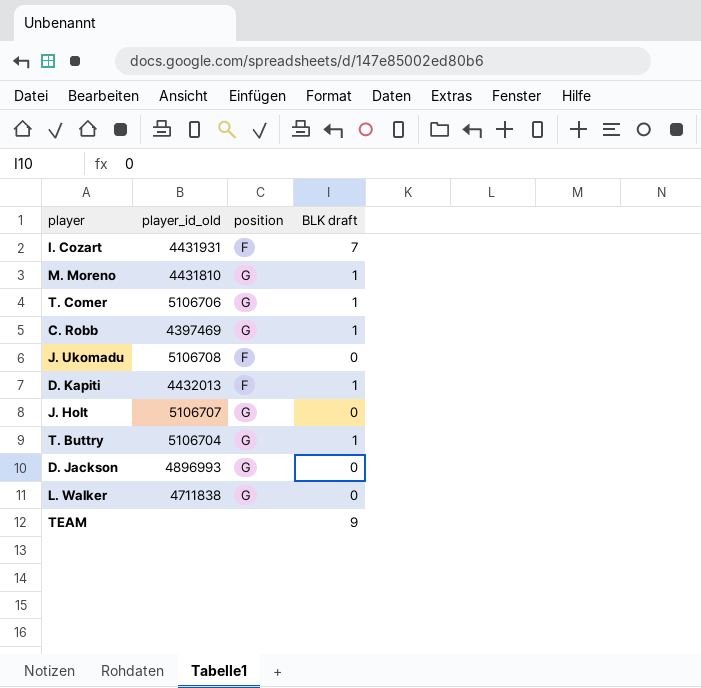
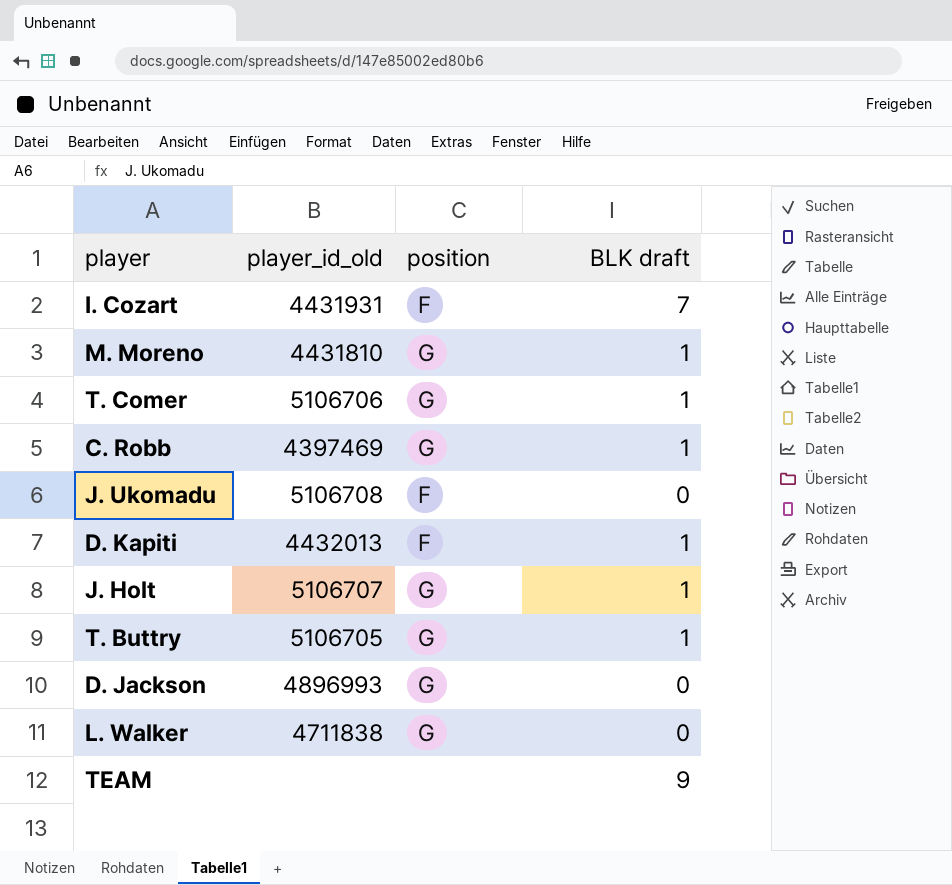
J. Holt | BLK draft: 0 -> 1
T. Buttry | player_id_old: 5106704 -> 5106705

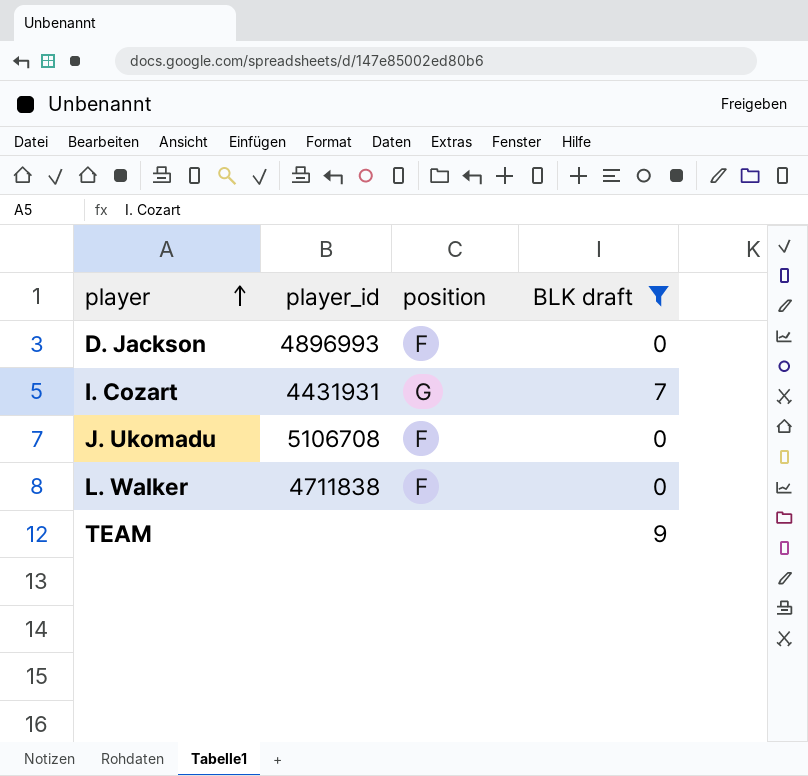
filter: none -> BLK draft != 1
row order: none -> player ascending
column name: player_id_old -> player_id
D. Jackson | position: G -> F
I. Cozart | position: F -> G
L. Walker | position: G -> F

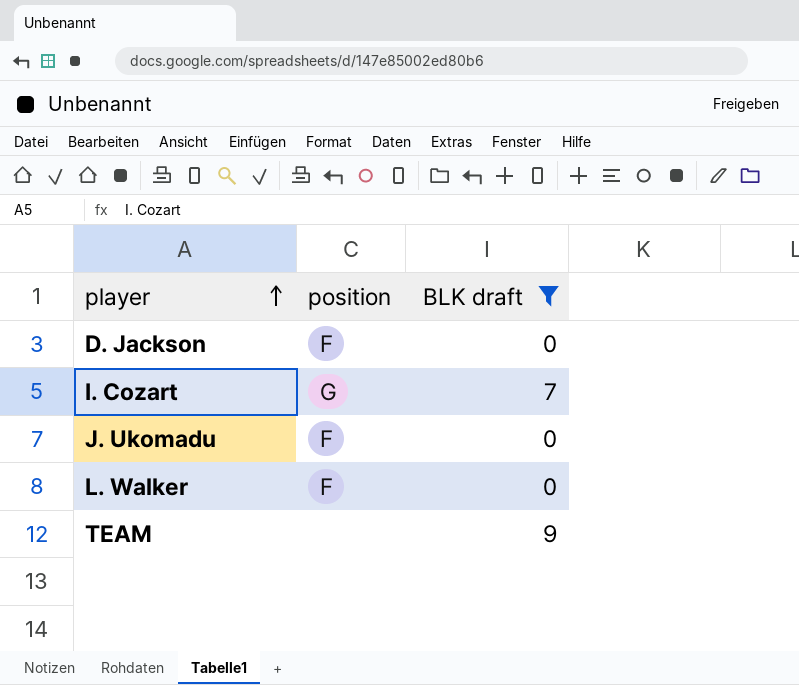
column player_id | position: 2 -> none

